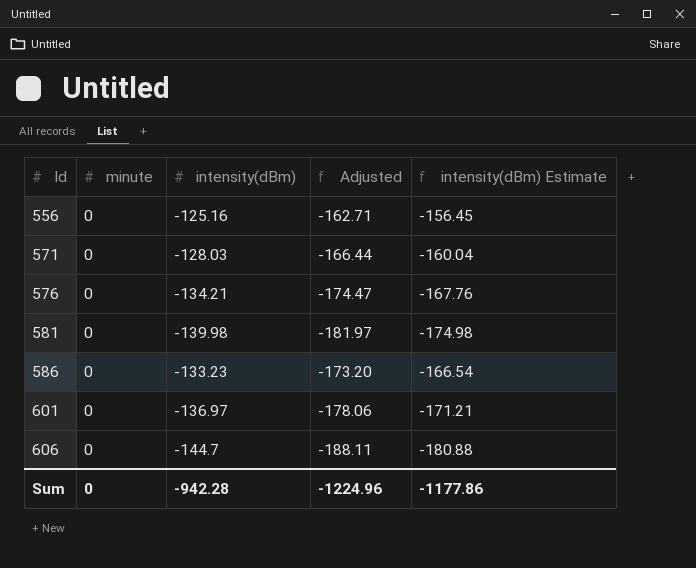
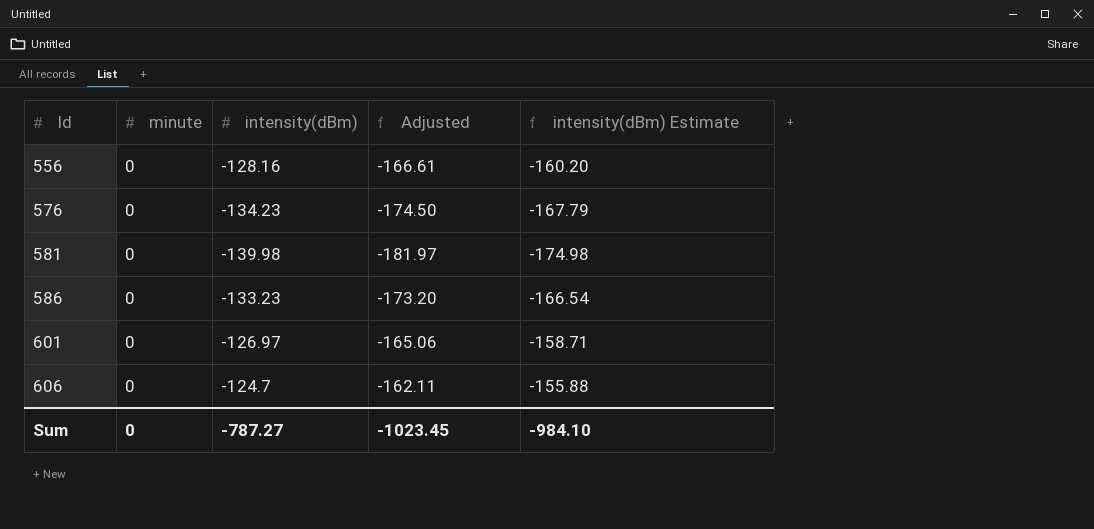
row 571: 0 | -128.03 | -166.44 | -160.04 -> none
556 | intensity(dBm): -125.16 -> -128.16
556 | Adjusted: -162.71 -> -166.61
556 | intensity(dBm) Estimate: -156.45 -> -160.20
576 | intensity(dBm): -134.21 -> -134.23
576 | Adjusted: -174.47 -> -174.50
576 | intensity(dBm) Estimate: -167.76 -> -167.79
601 | intensity(dBm): -136.97 -> -126.97
601 | Adjusted: -178.06 -> -165.06
601 | intensity(dBm) Estimate: -171.21 -> -158.71
606 | intensity(dBm): -144.7 -> -124.7
606 | Adjusted: -188.11 -> -162.11
606 | intensity(dBm) Estimate: -180.88 -> -155.88
Sum | intensity(dBm): -942.28 -> -787.27
Sum | Adjusted: -1224.96 -> -1023.45
Sum | intensity(dBm) Estimate: -1177.86 -> -984.10

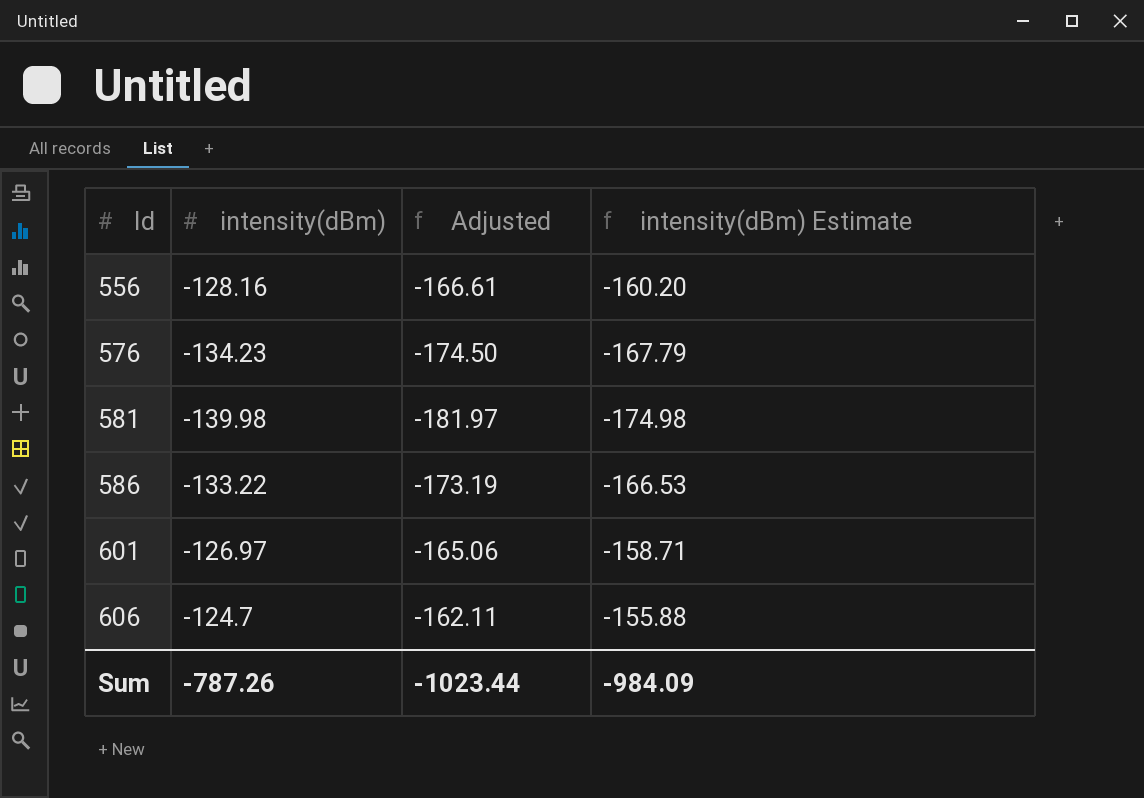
column minute | position: 2 -> none
586 | intensity(dBm): -133.23 -> -133.22
586 | Adjusted: -173.20 -> -173.19
586 | intensity(dBm) Estimate: -166.54 -> -166.53
Sum | intensity(dBm): -787.27 -> -787.26
Sum | Adjusted: -1023.45 -> -1023.44
Sum | intensity(dBm) Estimate: -984.10 -> -984.09

